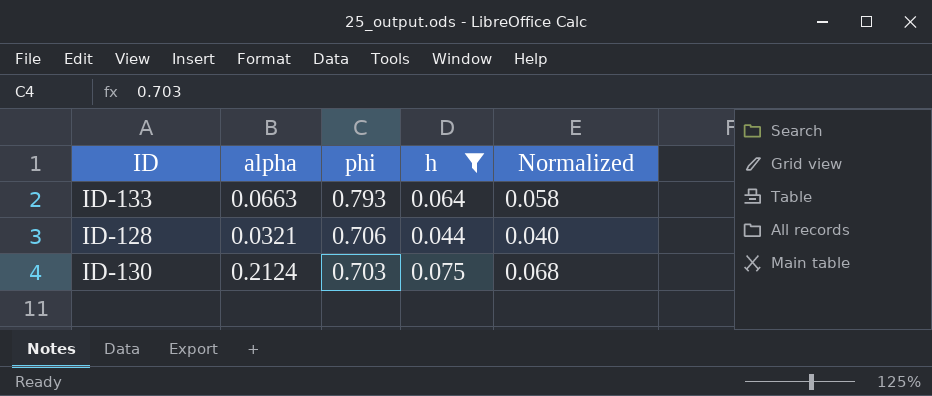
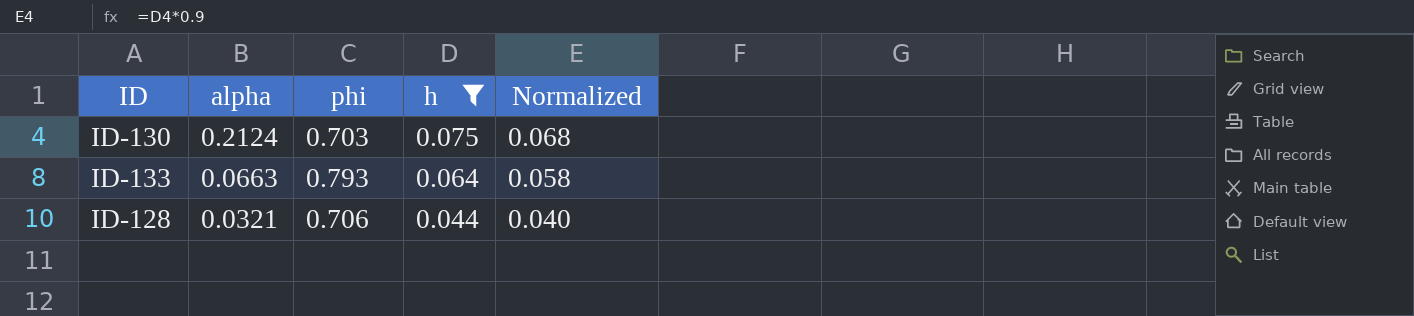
row order: phi descending -> alpha descending

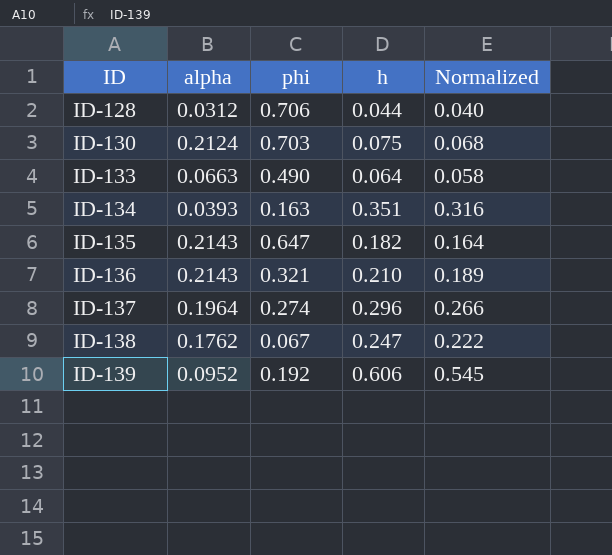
filter: h <= 0.075 -> none
row order: alpha descending -> ID ascending
ID-128 | alpha: 0.0321 -> 0.0312
ID-133 | phi: 0.793 -> 0.490

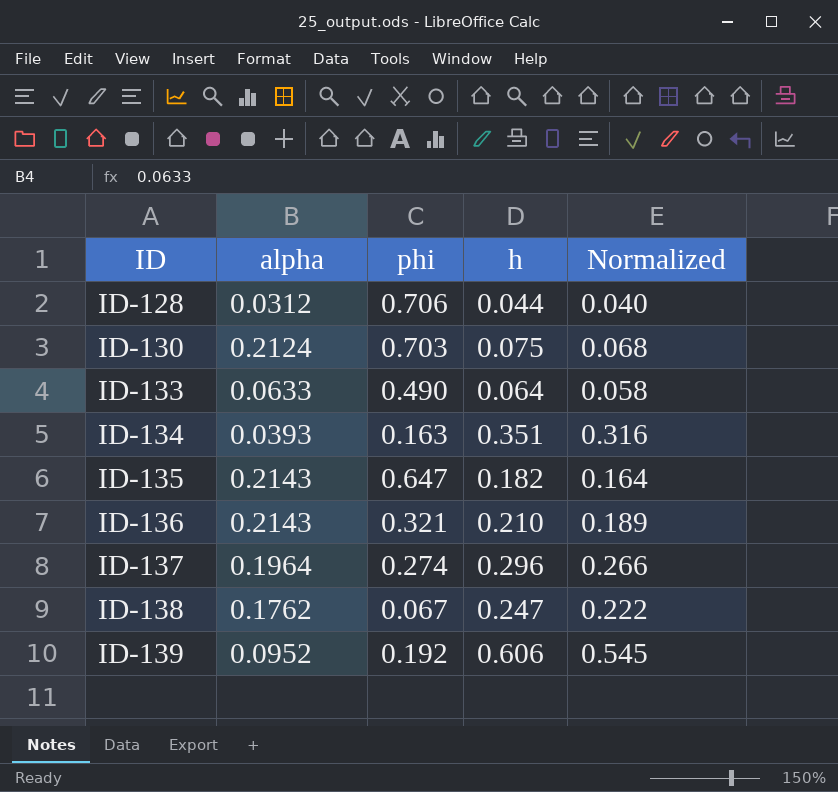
ID-133 | alpha: 0.0663 -> 0.0633

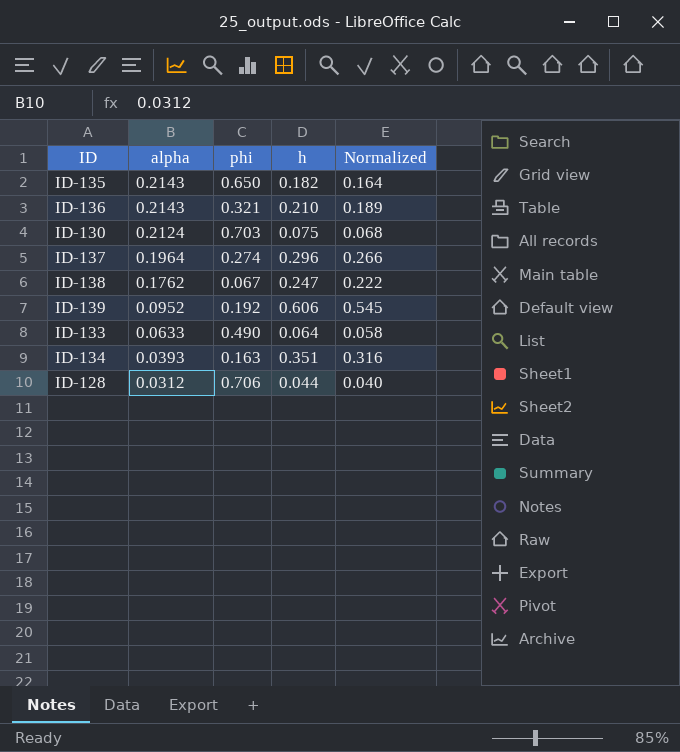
row order: ID ascending -> alpha descending
ID-135 | phi: 0.647 -> 0.650

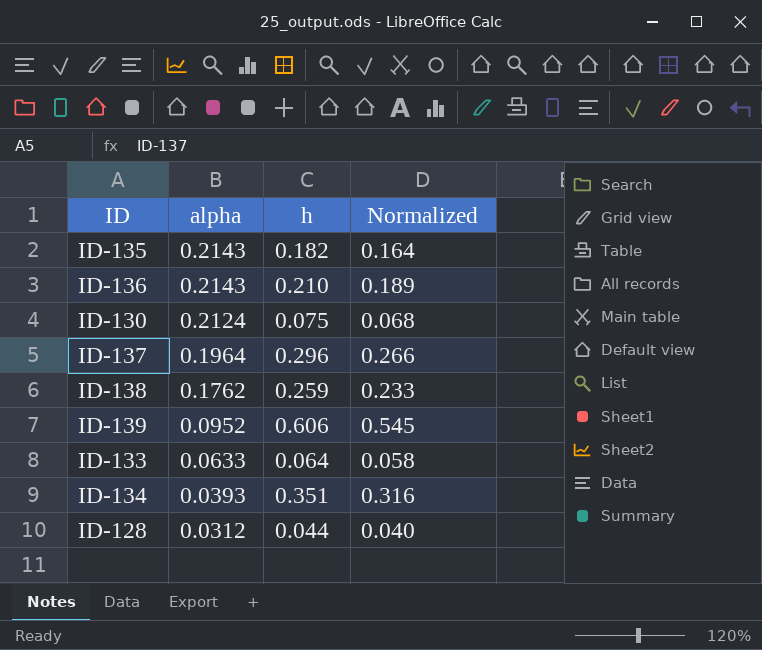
column phi | position: 3 -> none
ID-138 | h: 0.247 -> 0.259
ID-138 | Normalized: 0.222 -> 0.233

